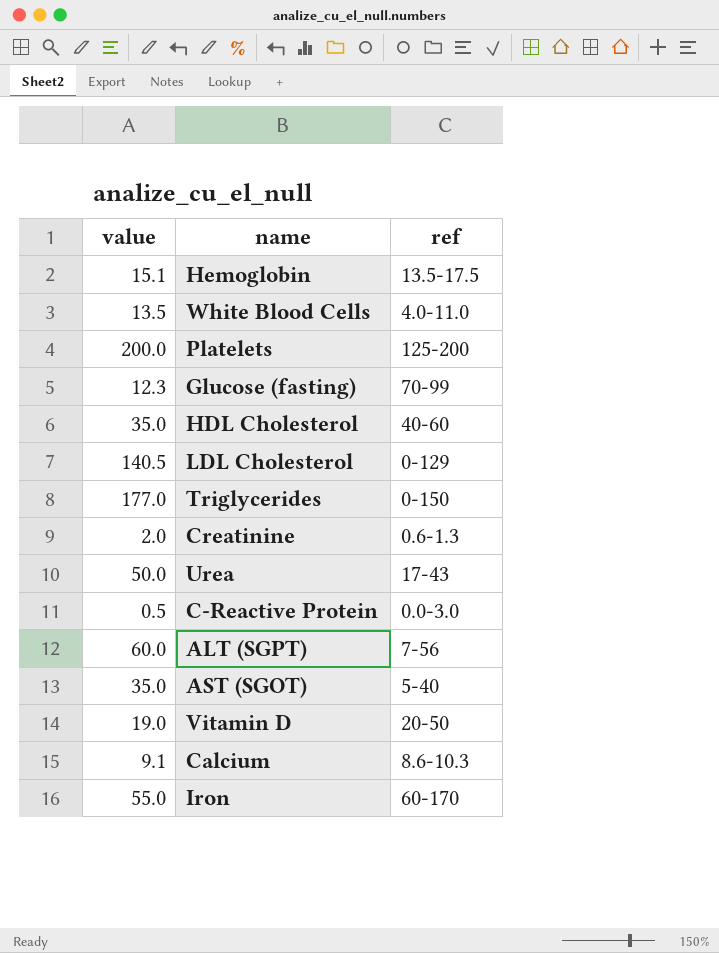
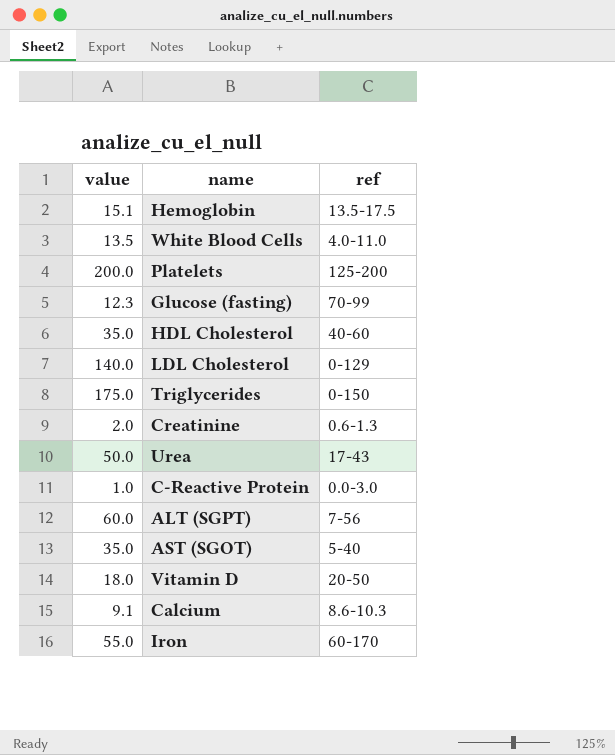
LDL Cholesterol | value: 140.5 -> 140.0
Triglycerides | value: 177.0 -> 175.0
C-Reactive Protein | value: 0.5 -> 1.0
Vitamin D | value: 19.0 -> 18.0

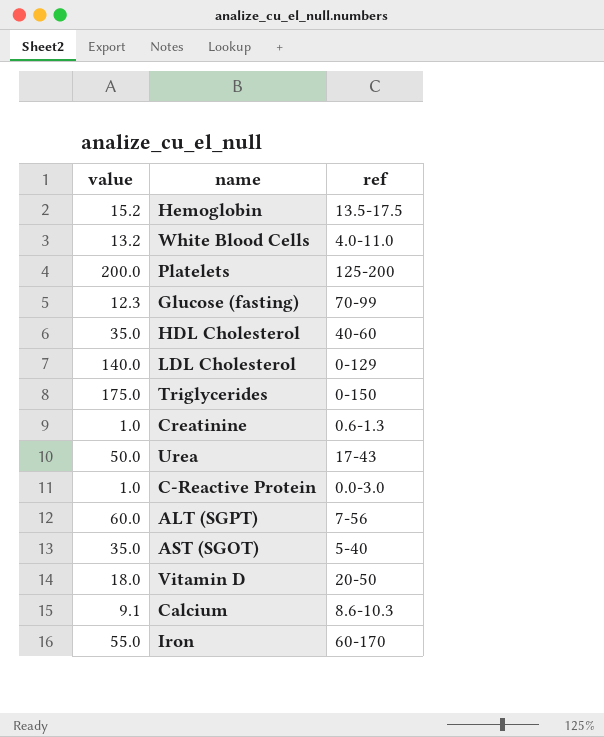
Hemoglobin | value: 15.1 -> 15.2
White Blood Cells | value: 13.5 -> 13.2
Creatinine | value: 2.0 -> 1.0

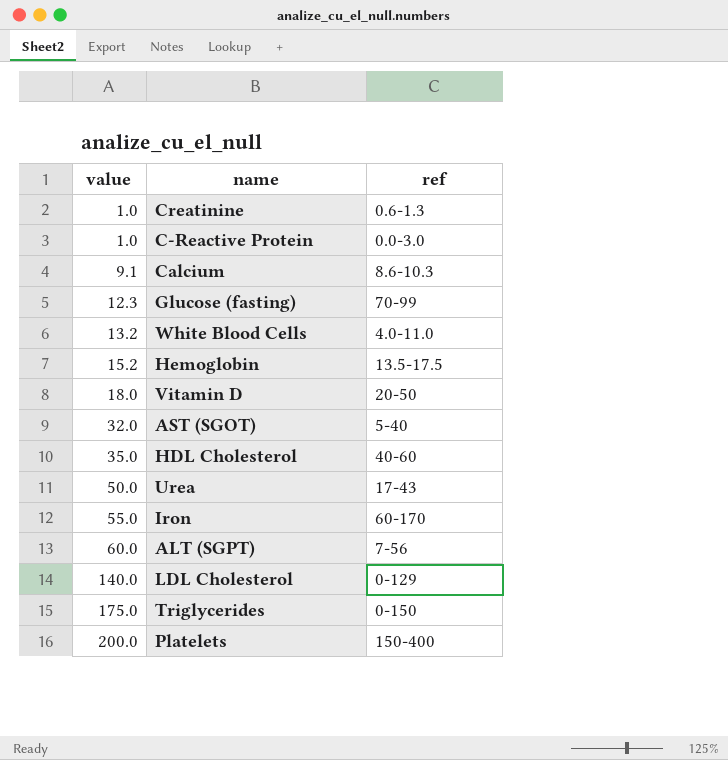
row order: none -> value ascending
AST (SGOT) | value: 35.0 -> 32.0
Platelets | ref: 125-200 -> 150-400

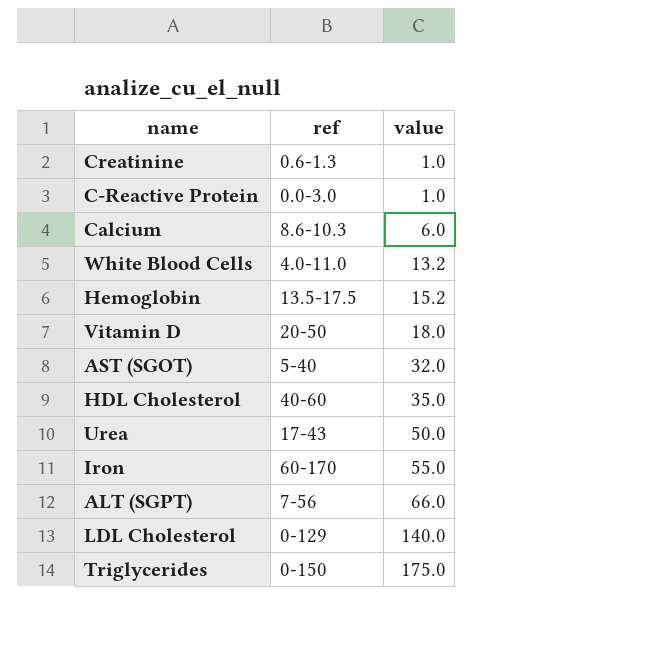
column value | position: 1 -> 3
row Glucose (fasting): 12.3 | 70-99 -> none
row Platelets: 200.0 | 150-400 -> none
Calcium | value: 9.1 -> 6.0
ALT (SGPT) | value: 60.0 -> 66.0

